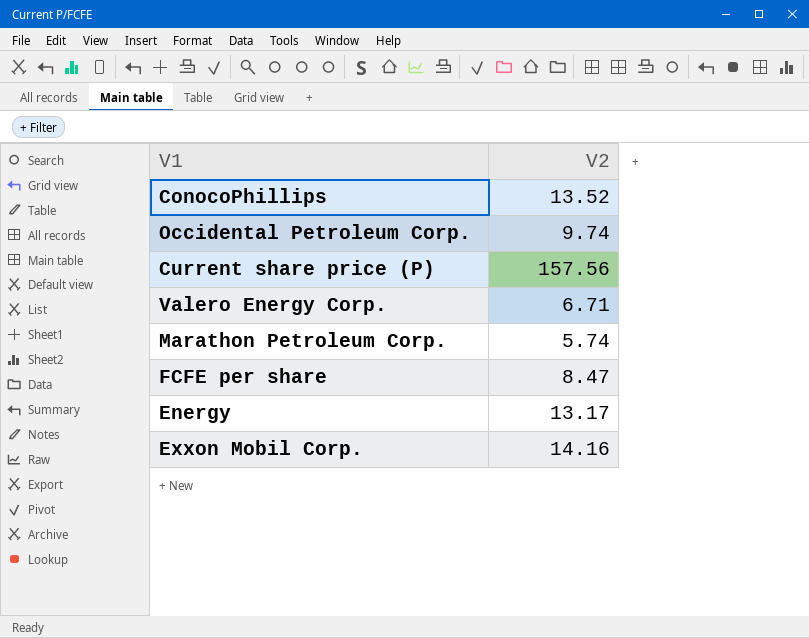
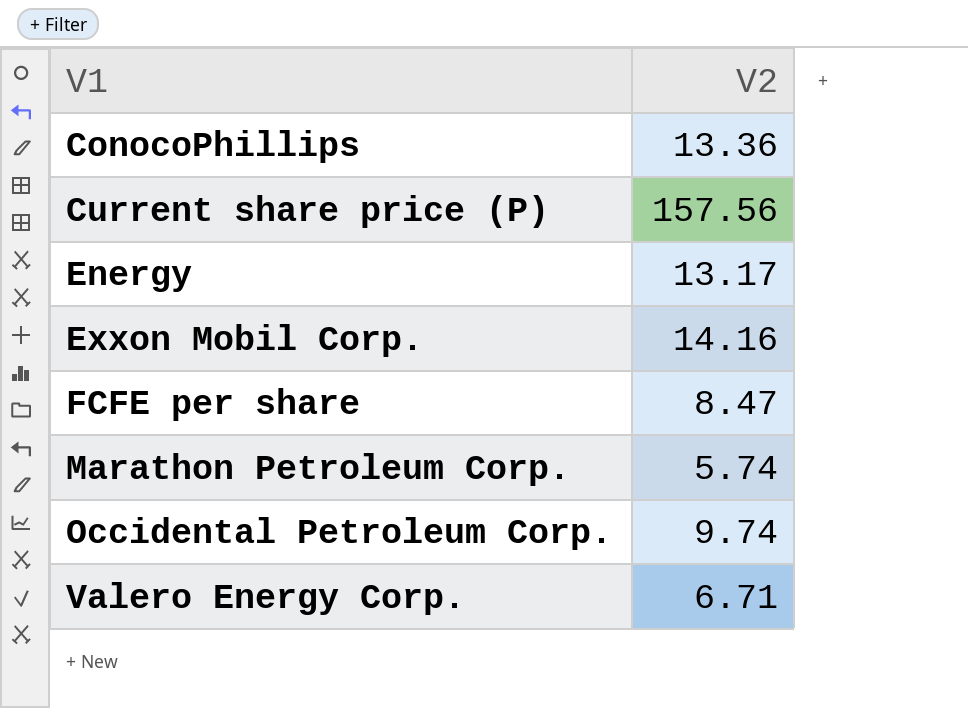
row order: none -> V1 ascending
ConocoPhillips | V2: 13.52 -> 13.36

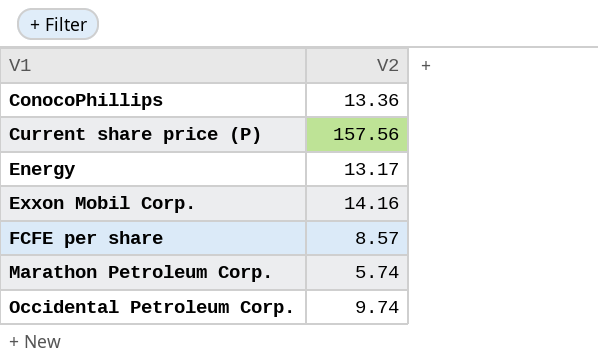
row Valero Energy Corp.: 6.71 -> none
FCFE per share | V2: 8.47 -> 8.57

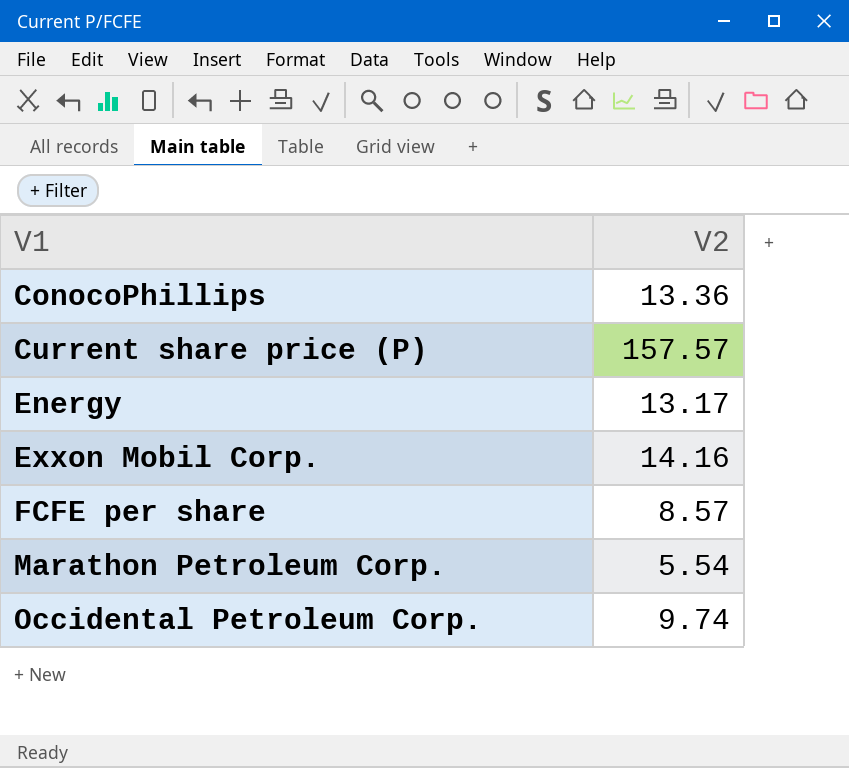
Current share price (P) | V2: 157.56 -> 157.57
Marathon Petroleum Corp. | V2: 5.74 -> 5.54

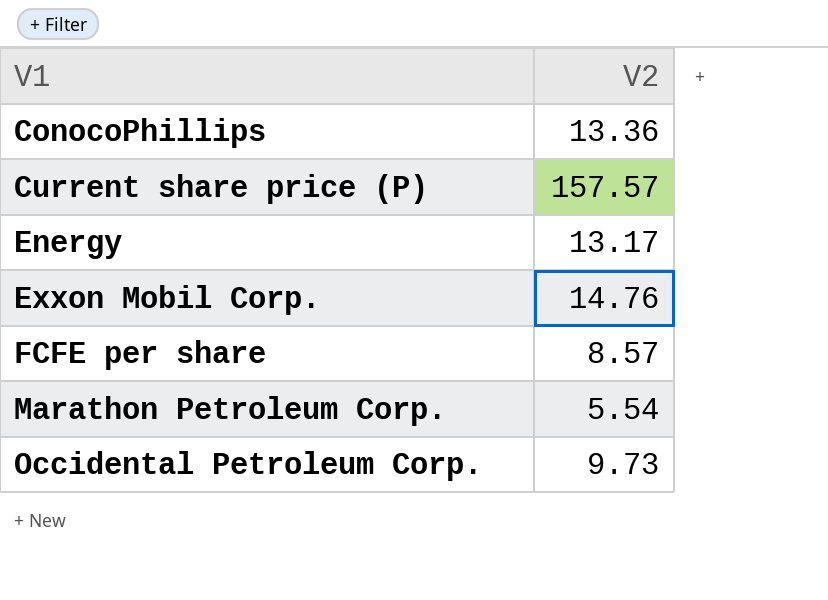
Exxon Mobil Corp. | V2: 14.16 -> 14.76
Occidental Petroleum Corp. | V2: 9.74 -> 9.73

